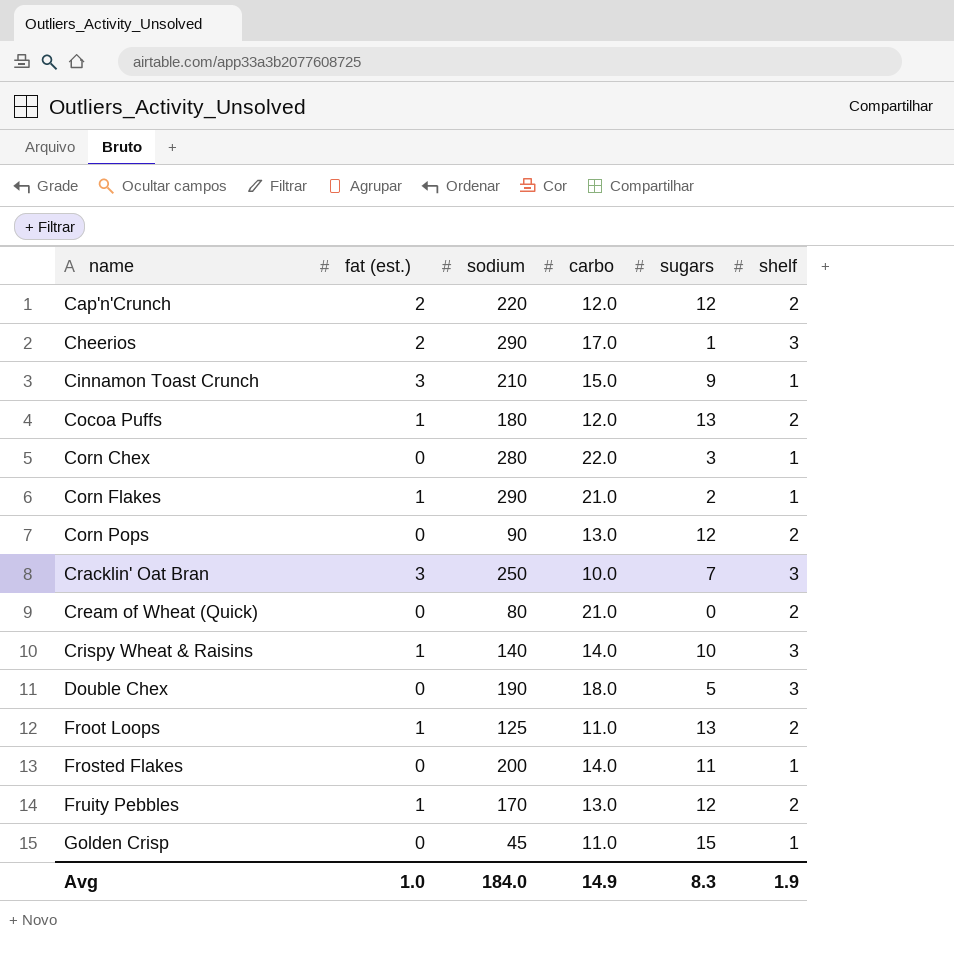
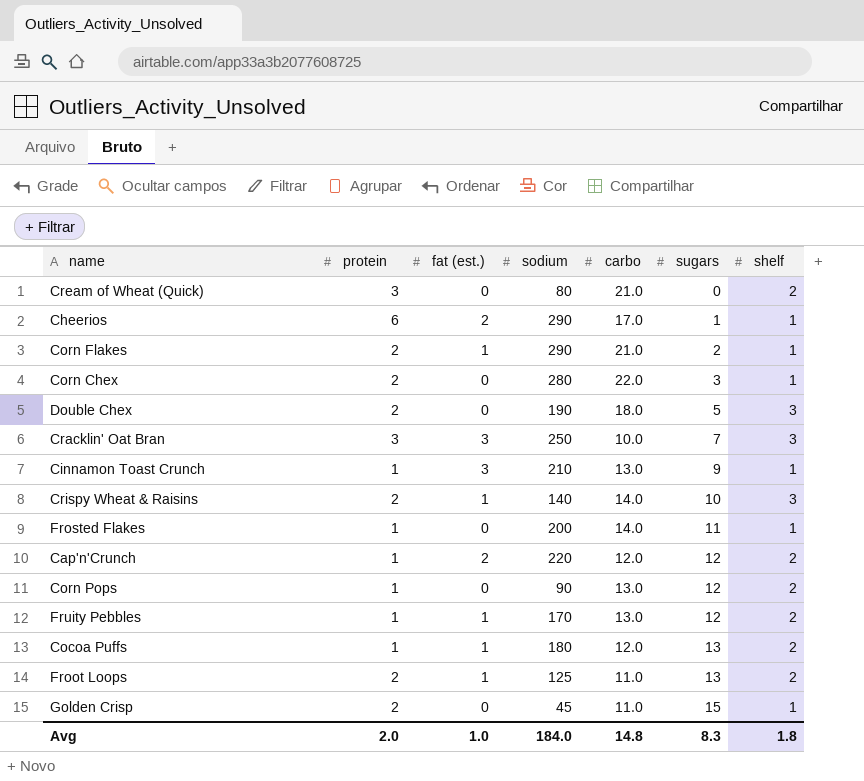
row order: name ascending -> sugars ascending
column protein | position: none -> 2
Cheerios | shelf: 3 -> 1
Cinnamon Toast Crunch | carbo: 15.0 -> 13.0
Avg | carbo: 14.9 -> 14.8
Avg | shelf: 1.9 -> 1.8

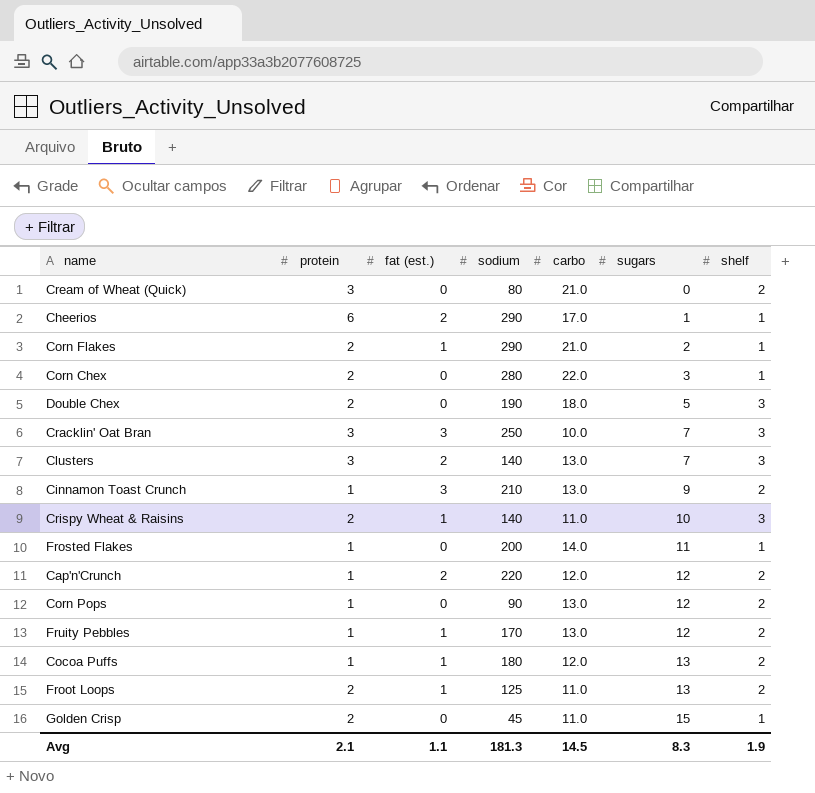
row Clusters: none -> 3 | 2 | 140 | 13.0 | 7 | 3
Cinnamon Toast Crunch | shelf: 1 -> 2
Crispy Wheat & Raisins | carbo: 14.0 -> 11.0
Avg | protein: 2.0 -> 2.1
Avg | fat (est.): 1.0 -> 1.1
Avg | sodium: 184.0 -> 181.3
Avg | carbo: 14.8 -> 14.5
Avg | shelf: 1.8 -> 1.9

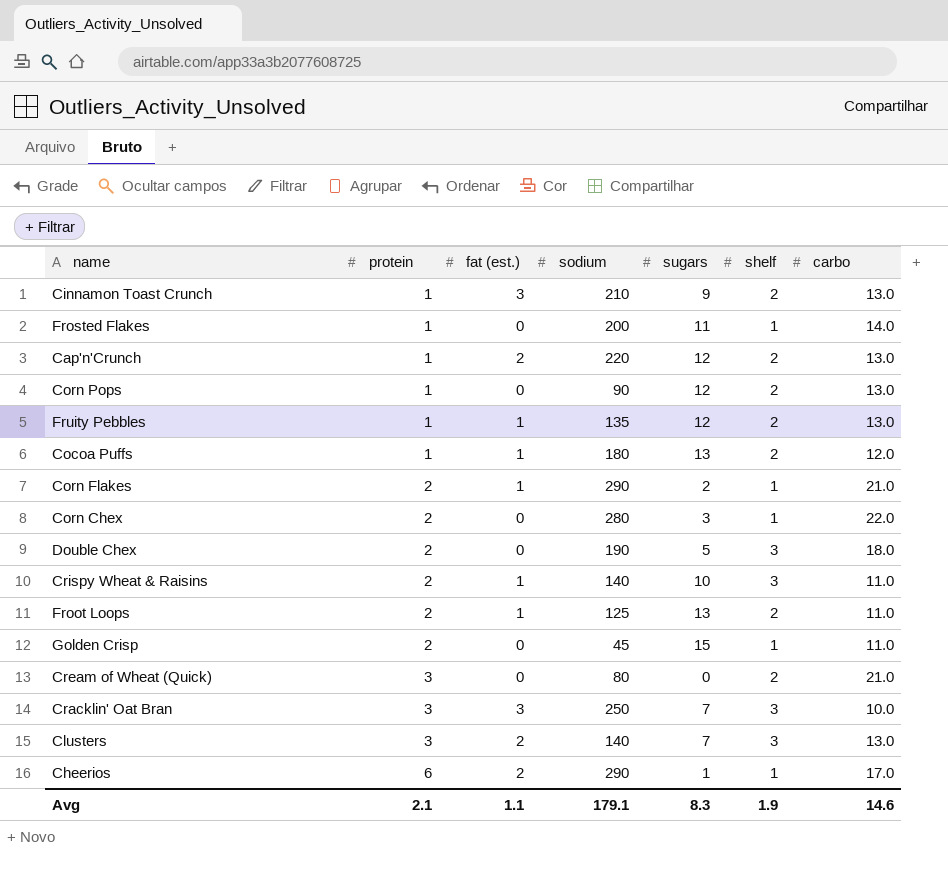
row order: sugars ascending -> protein ascending
column carbo | position: 5 -> 7
Cap'n'Crunch | carbo: 12.0 -> 13.0
Fruity Pebbles | sodium: 170 -> 135
Avg | sodium: 181.3 -> 179.1
Avg | carbo: 14.5 -> 14.6

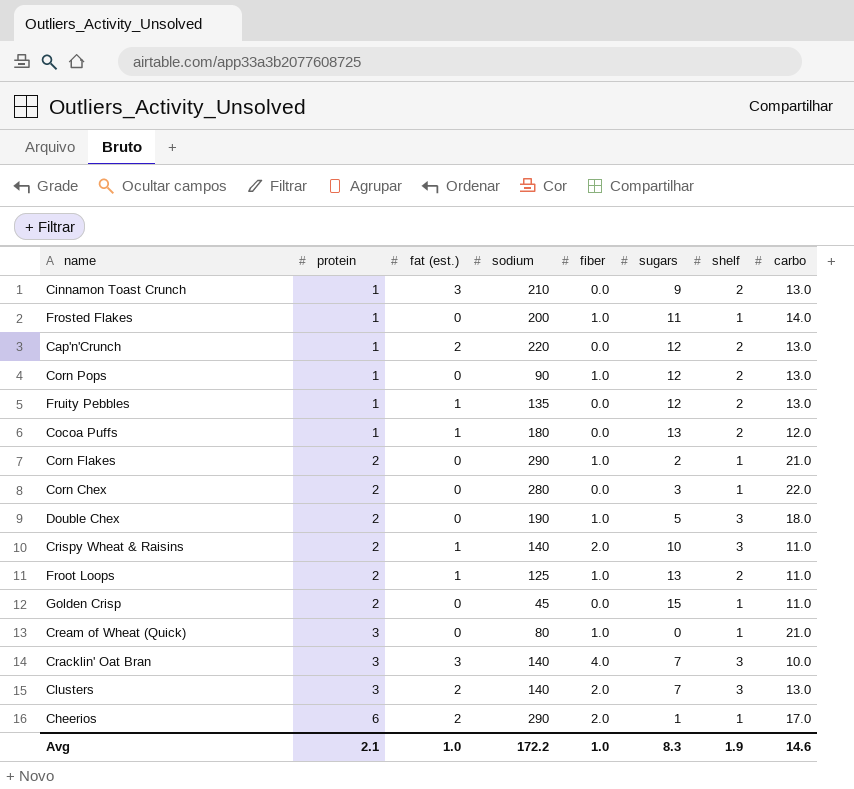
column fiber | position: none -> 5
Corn Flakes | fat (est.): 1 -> 0
Cream of Wheat (Quick) | shelf: 2 -> 1
Cracklin' Oat Bran | sodium: 250 -> 140
Avg | fat (est.): 1.1 -> 1.0
Avg | sodium: 179.1 -> 172.2

